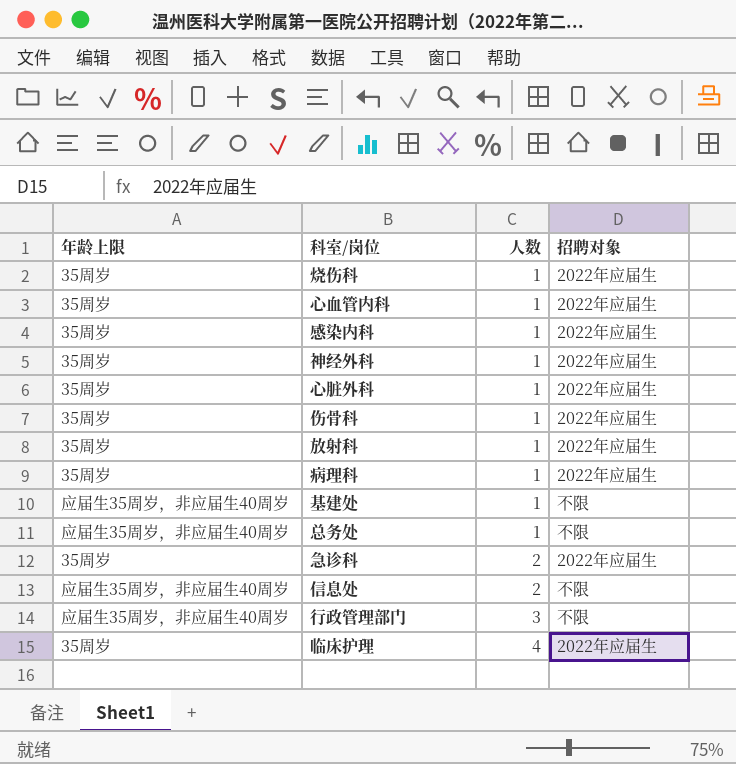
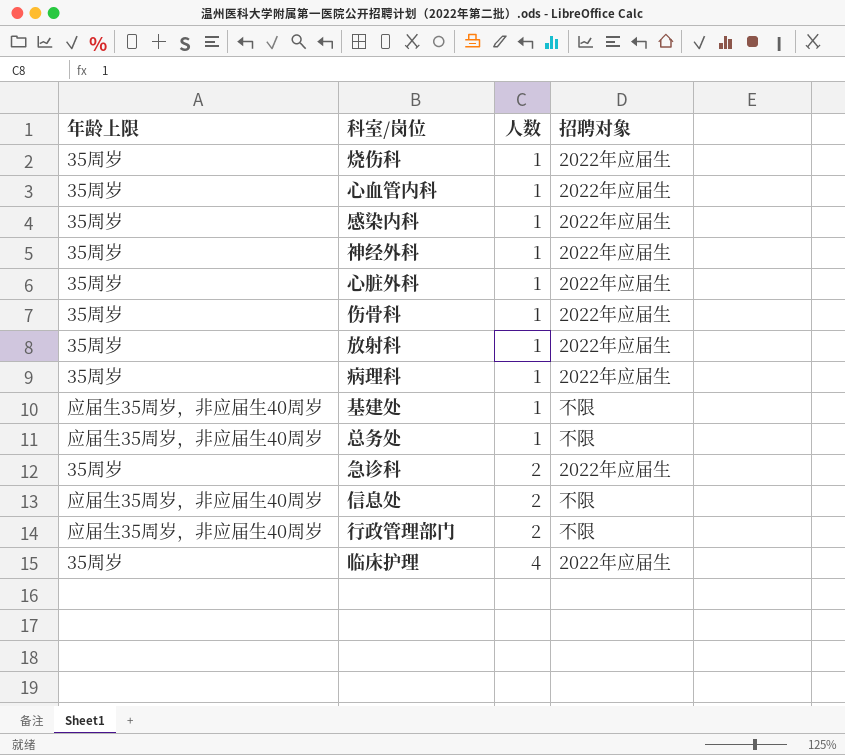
行政管理部门 | 人数: 3 -> 2

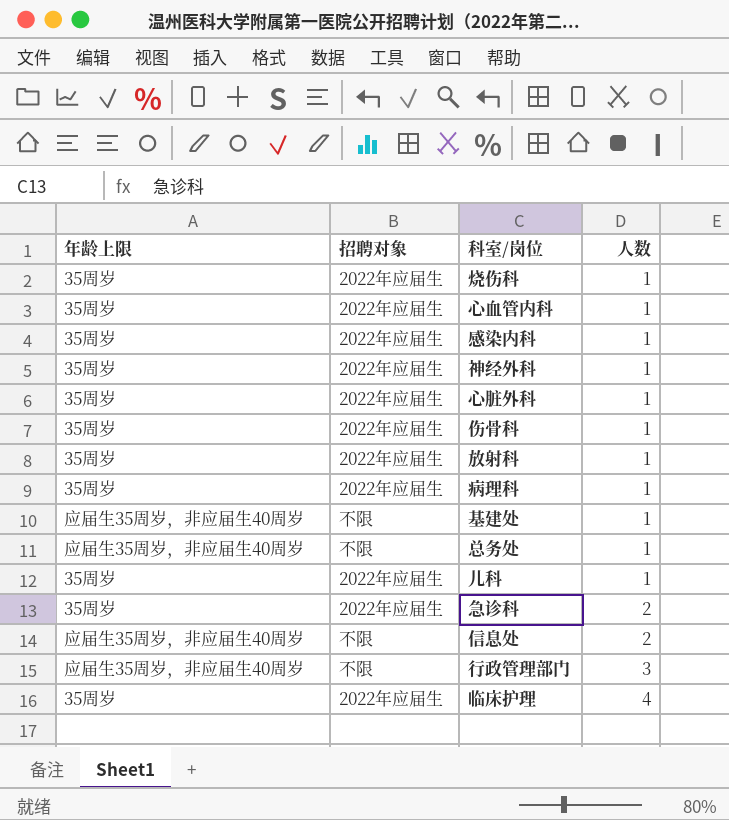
column 招聘对象 | position: 4 -> 2
row 儿科: none -> 35周岁 | 2022年应届生 | 1
行政管理部门 | 人数: 2 -> 3

